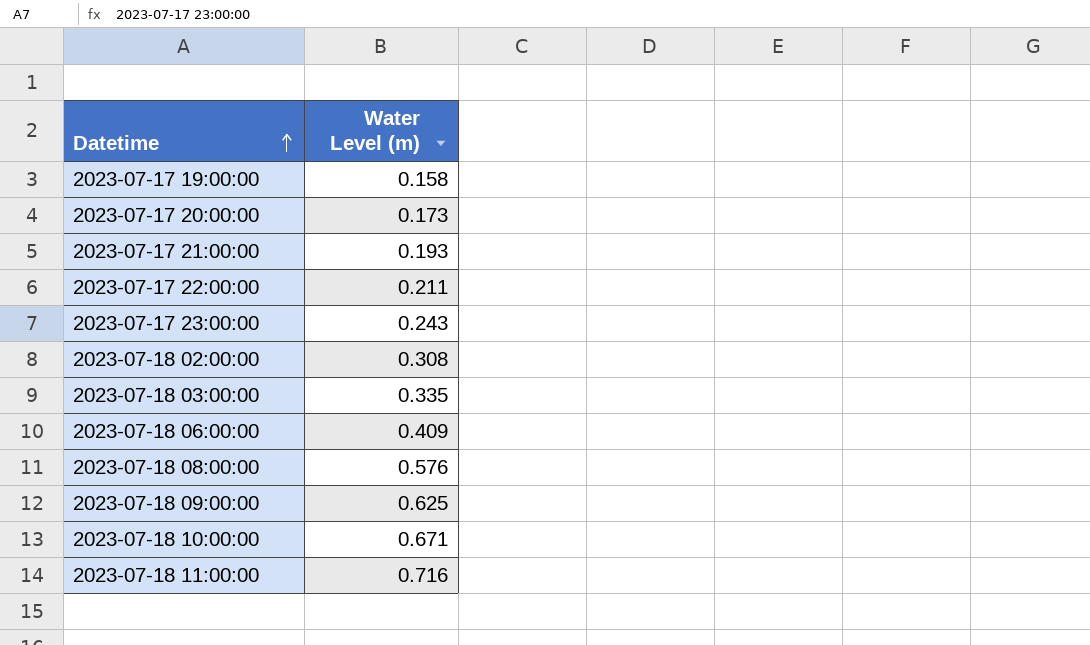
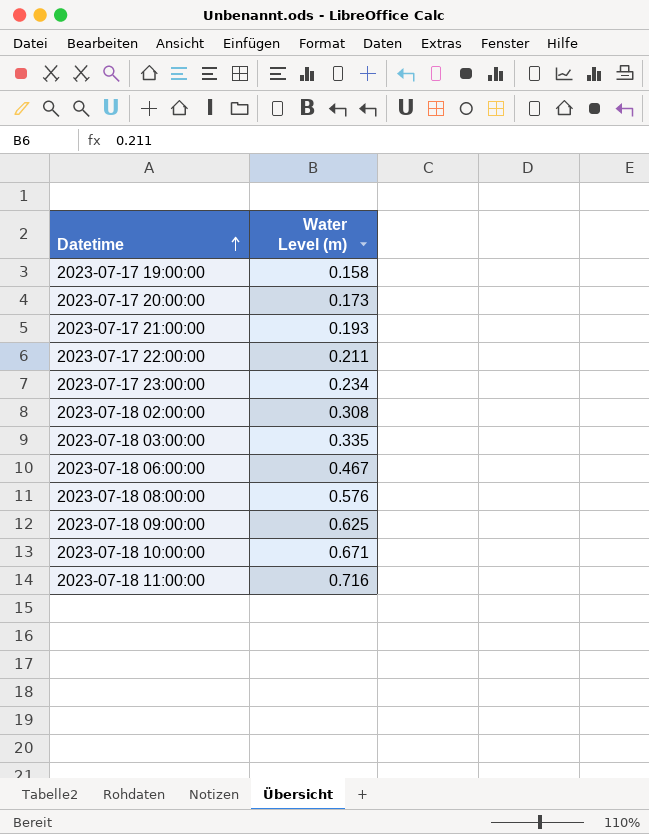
2023-07-17 23:00:00 | Water Level (m): 0.243 -> 0.234
2023-07-18 06:00:00 | Water Level (m): 0.409 -> 0.467

